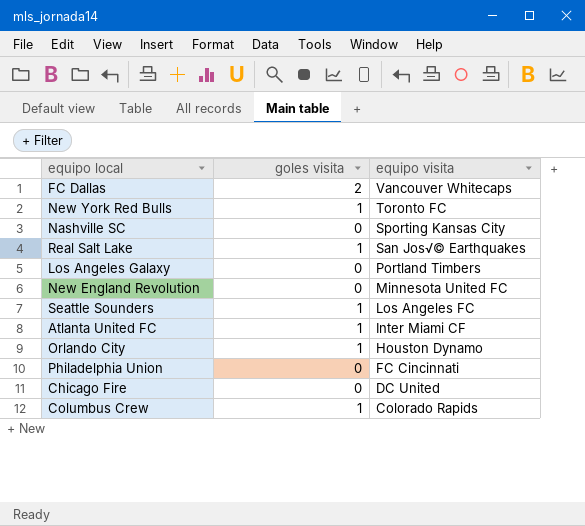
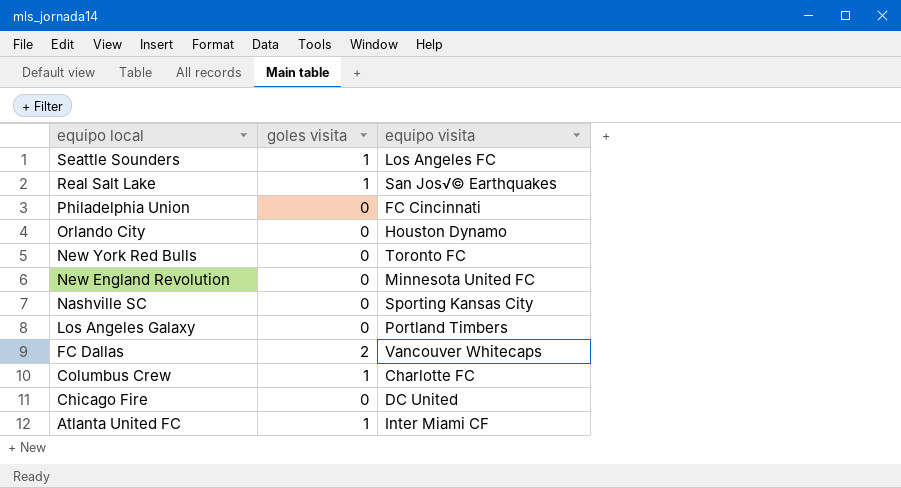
row order: equipo visita descending -> equipo local descending
Orlando City | goles visita: 1 -> 0
New York Red Bulls | goles visita: 1 -> 0
Columbus Crew | equipo visita: Colorado Rapids -> Charlotte FC

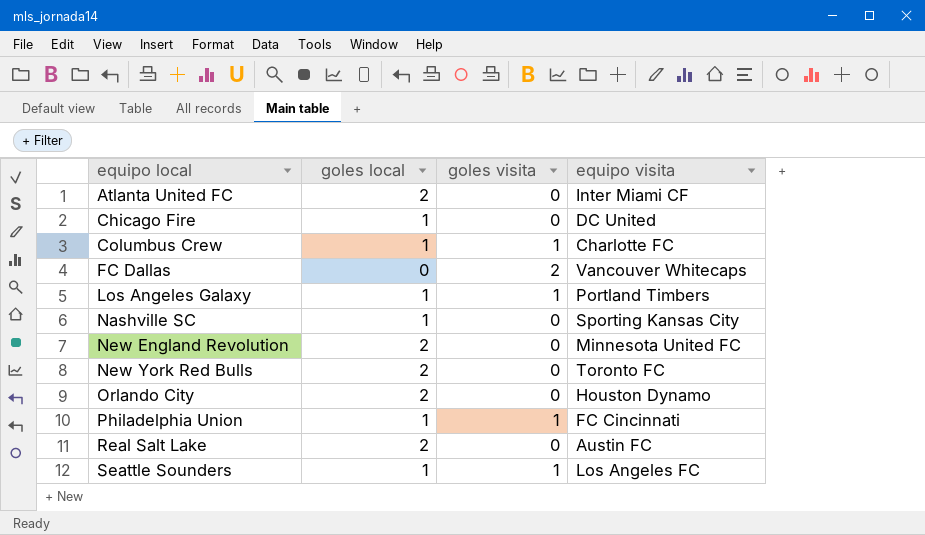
row order: equipo local descending -> equipo local ascending
column goles local | position: none -> 2
Atlanta United FC | goles visita: 1 -> 0
Los Angeles Galaxy | goles visita: 0 -> 1
Philadelphia Union | goles visita: 0 -> 1
Real Salt Lake | goles visita: 1 -> 0
Real Salt Lake | equipo visita: San Jos√© Earthquakes -> Austin FC

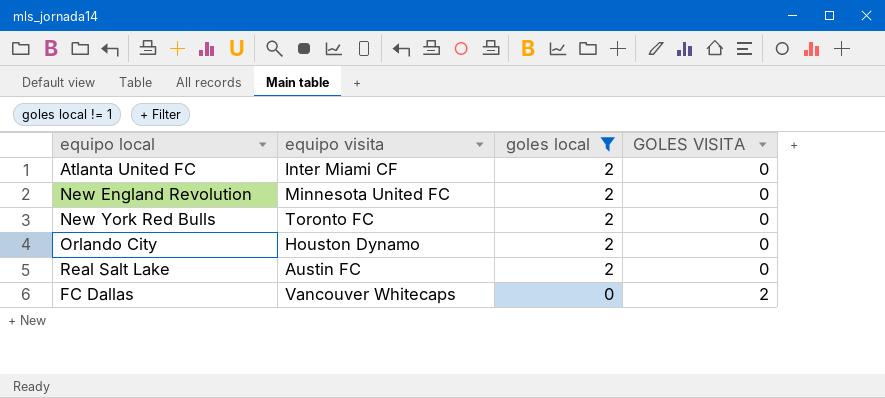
filter: none -> goles local != 1
row order: equipo local ascending -> goles local descending
column equipo visita | position: 4 -> 2
column name: goles visita -> GOLES VISITA

